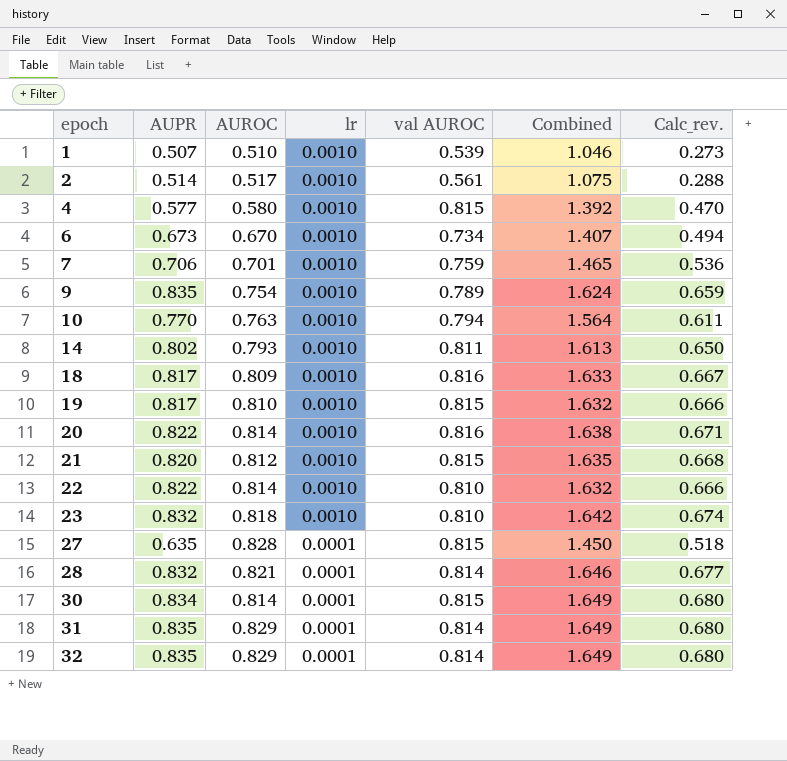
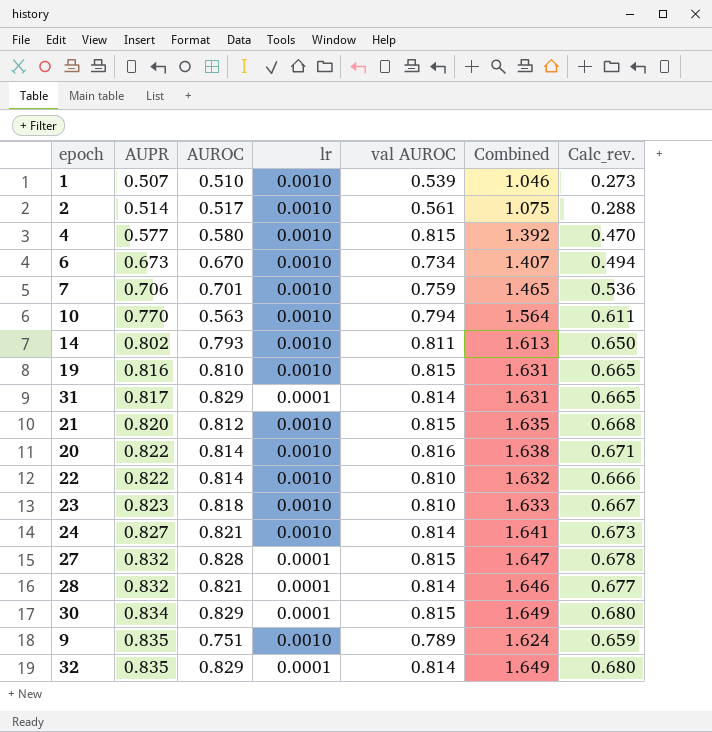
row order: epoch ascending -> AUPR ascending
row 18: 0.817 | 0.809 | 0.0010 | 0.816 | 1.633 | 0.667 -> none
10 | AUROC: 0.763 -> 0.563
19 | AUPR: 0.817 -> 0.816
19 | Combined: 1.632 -> 1.631
19 | Calc_rev.: 0.666 -> 0.665
31 | AUPR: 0.835 -> 0.817
31 | Combined: 1.649 -> 1.631
31 | Calc_rev.: 0.680 -> 0.665
23 | AUPR: 0.832 -> 0.823
23 | Combined: 1.642 -> 1.633
23 | Calc_rev.: 0.674 -> 0.667
row 24: none -> 0.827 | 0.821 | 0.0010 | 0.814 | 1.641 | 0.673
27 | AUPR: 0.635 -> 0.832
27 | Combined: 1.450 -> 1.647
27 | Calc_rev.: 0.518 -> 0.678
30 | AUROC: 0.814 -> 0.829
9 | AUROC: 0.754 -> 0.751

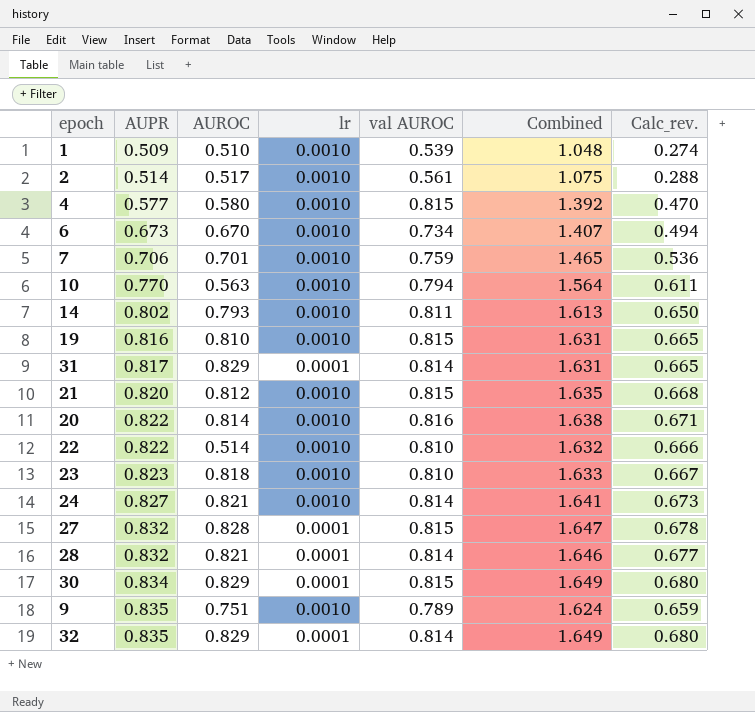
1 | AUPR: 0.507 -> 0.509
1 | Combined: 1.046 -> 1.048
1 | Calc_rev.: 0.273 -> 0.274
22 | AUROC: 0.814 -> 0.514

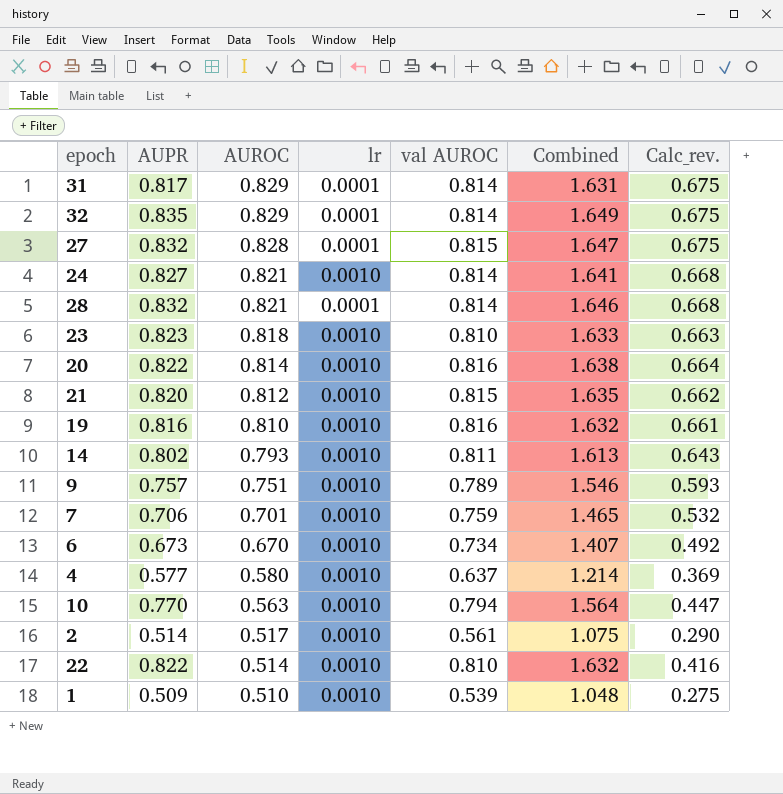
row order: AUPR ascending -> AUROC descending
column Calc_rev. | formula: [AUPR] * [val AUROC] -> [AUROC] * [val AUROC]
row 30: 0.834 | 0.829 | 0.0001 | 0.815 | 1.649 | 0.680 -> none
19 | val AUROC: 0.815 -> 0.816
19 | Combined: 1.631 -> 1.632
9 | AUPR: 0.835 -> 0.757
9 | Combined: 1.624 -> 1.546
4 | val AUROC: 0.815 -> 0.637
4 | Combined: 1.392 -> 1.214

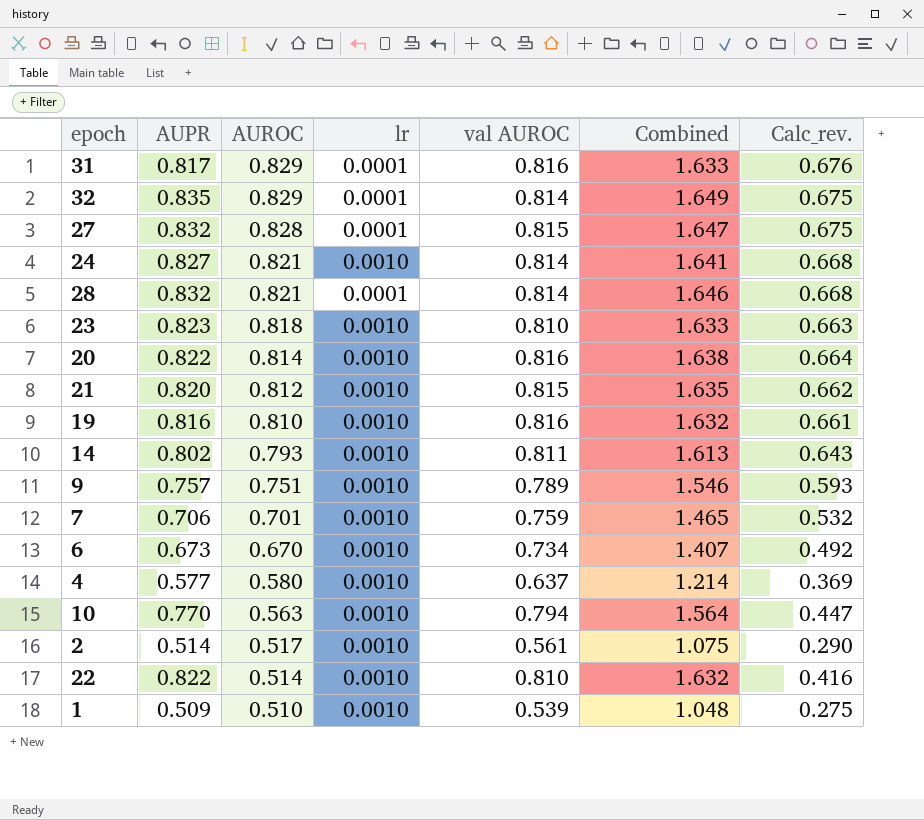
31 | val AUROC: 0.814 -> 0.816
31 | Combined: 1.631 -> 1.633
31 | Calc_rev.: 0.675 -> 0.676

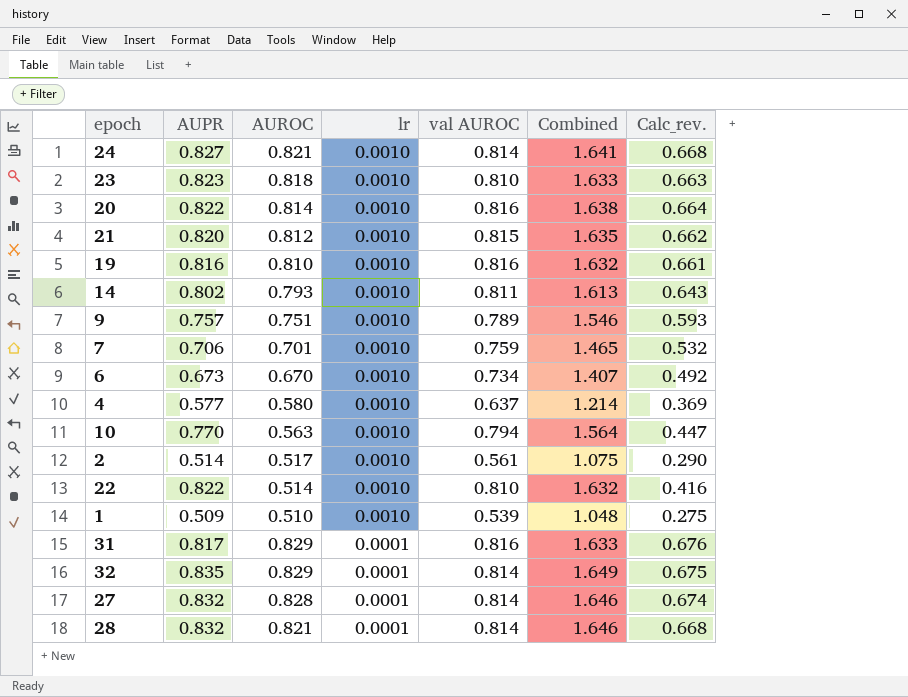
row order: AUROC descending -> lr descending
27 | val AUROC: 0.815 -> 0.814
27 | Combined: 1.647 -> 1.646
27 | Calc_rev.: 0.675 -> 0.674

